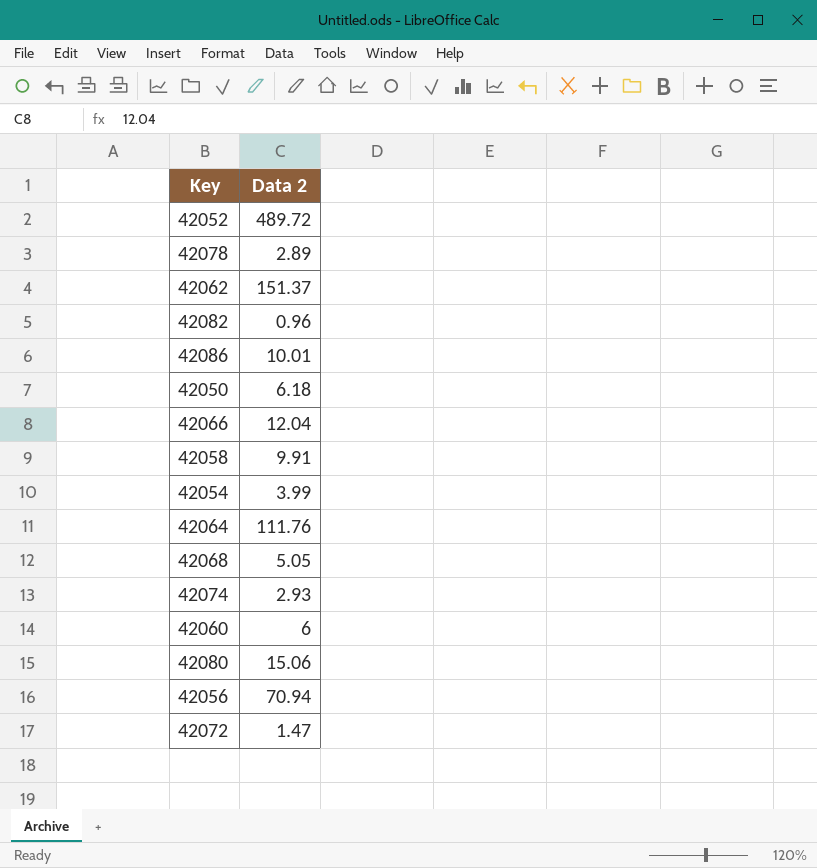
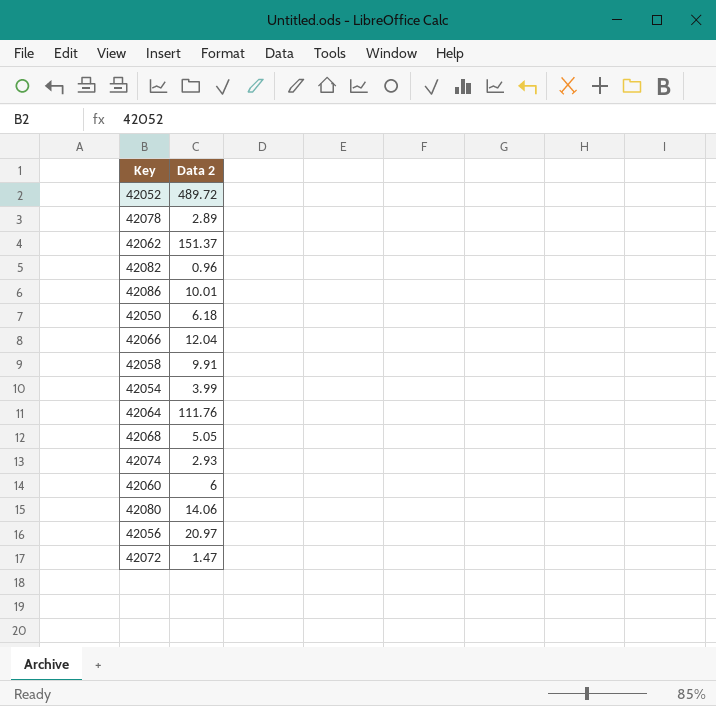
42080 | Data 2: 15.06 -> 14.06
42056 | Data 2: 70.94 -> 20.97

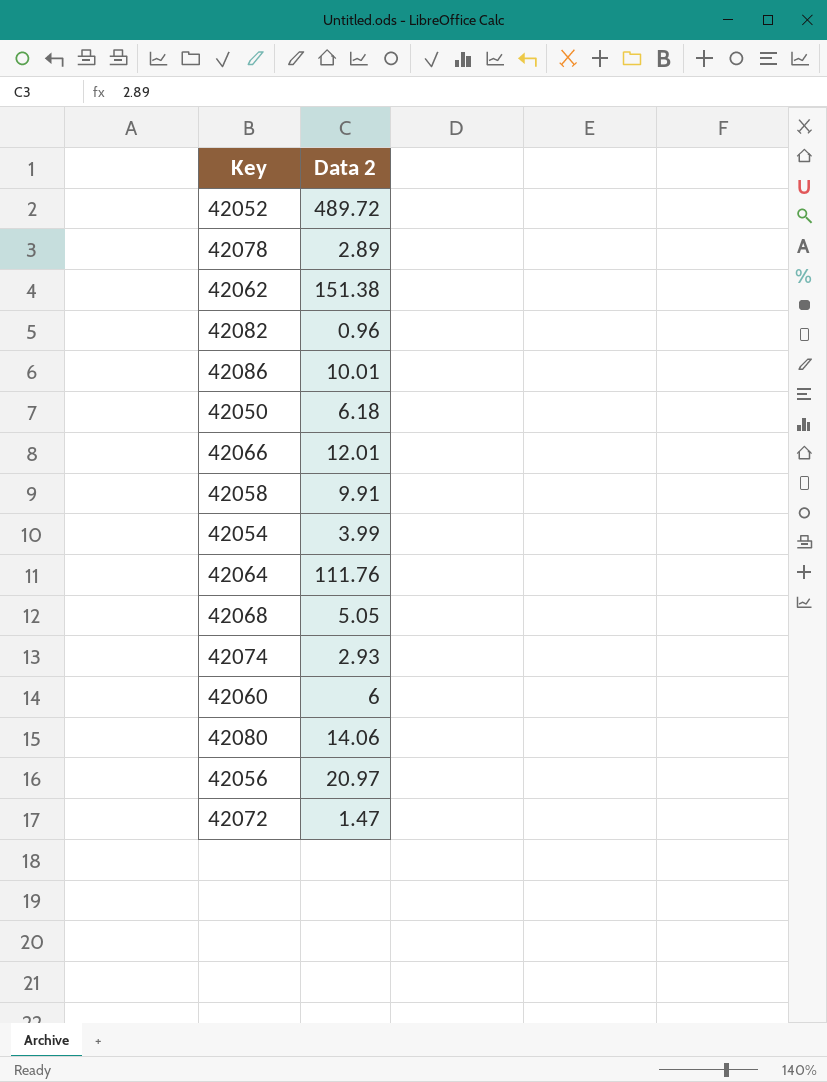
42062 | Data 2: 151.37 -> 151.38
42066 | Data 2: 12.04 -> 12.01

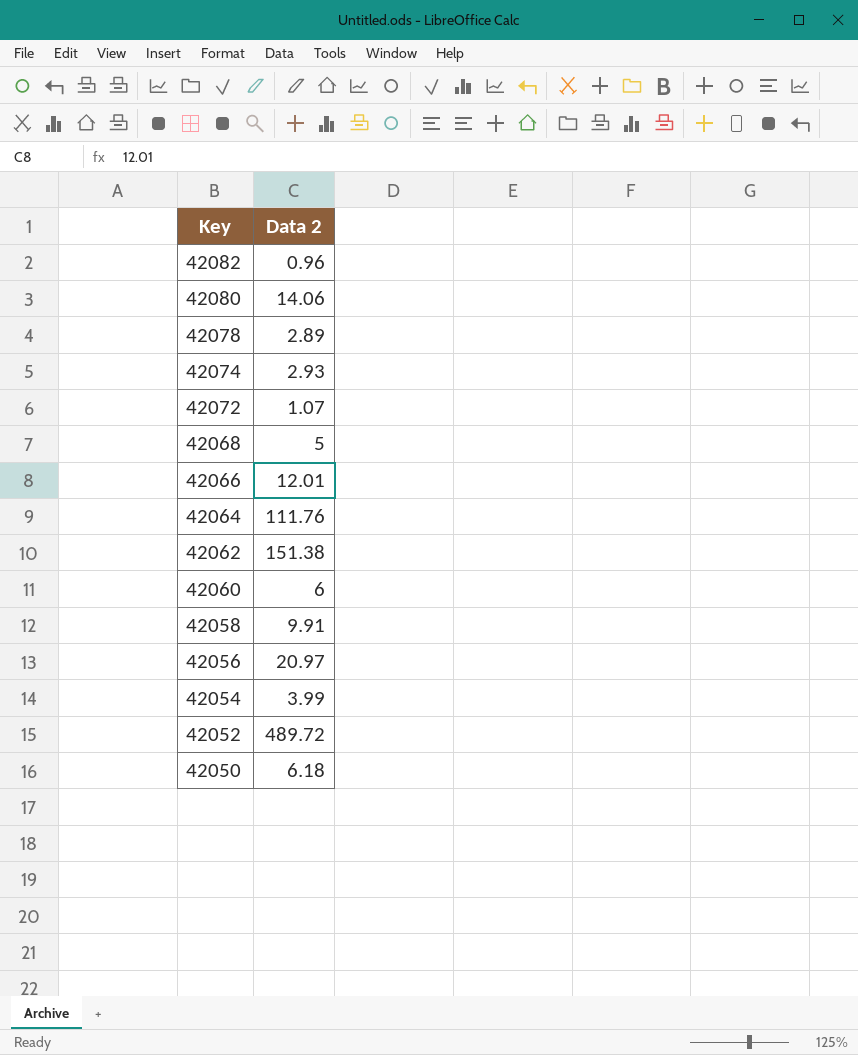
row order: none -> Key descending
row 42086: 10.01 -> none
42072 | Data 2: 1.47 -> 1.07
42068 | Data 2: 5.05 -> 5

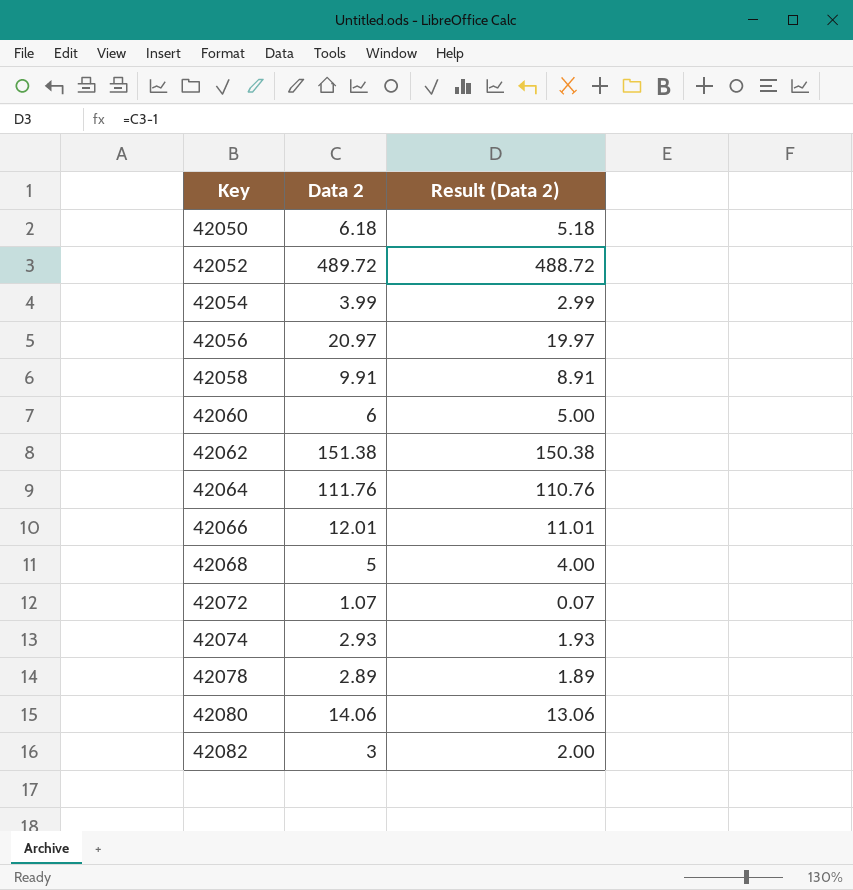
row order: Key descending -> Key ascending
column Result (Data 2) | formula: none -> [Data 2] - 1
42082 | Data 2: 0.96 -> 3

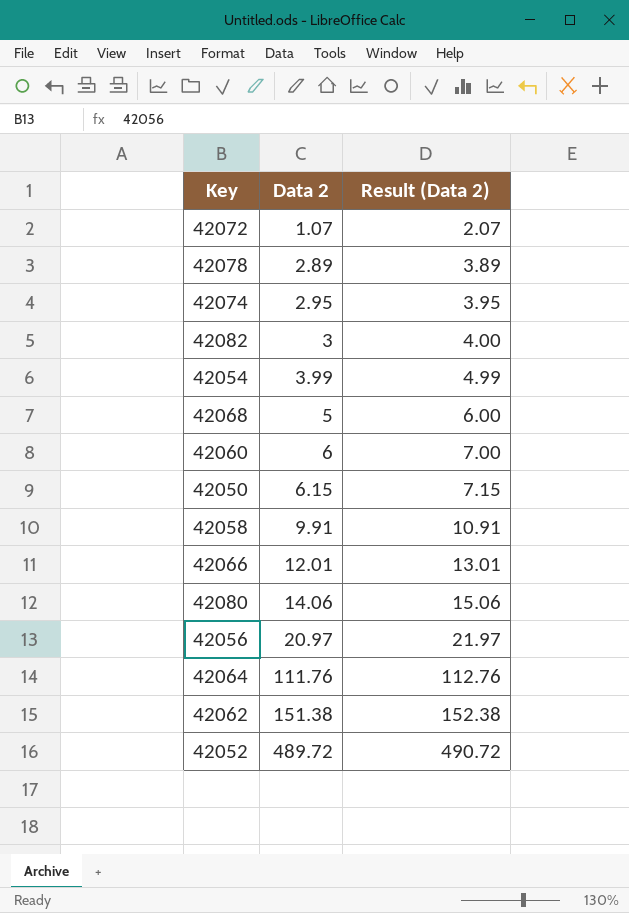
row order: Key ascending -> Data 2 ascending
column Result (Data 2) | formula: [Data 2] - 1 -> [Data 2] + 1
42074 | Data 2: 2.93 -> 2.95
42050 | Data 2: 6.18 -> 6.15

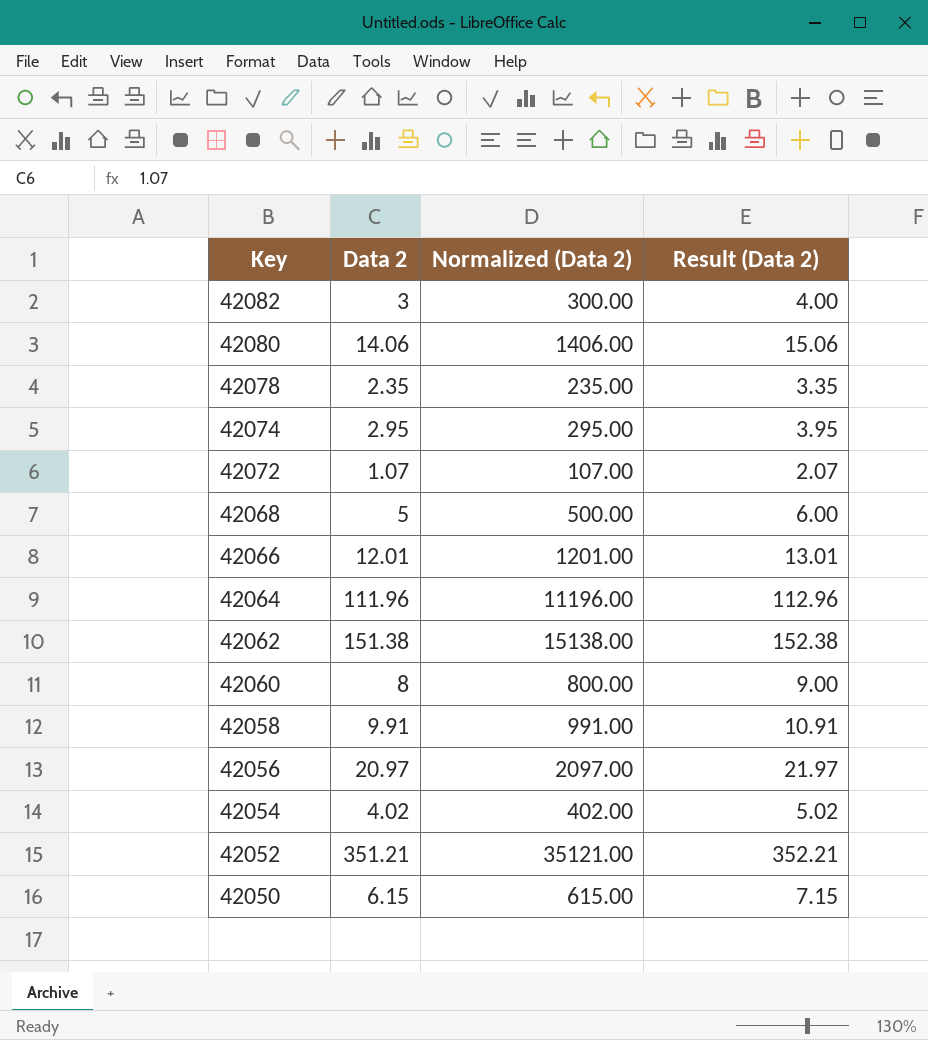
row order: Data 2 ascending -> Key descending
column Normalized (Data 2) | formula: none -> [Data 2] * 100
42078 | Data 2: 2.89 -> 2.35
42078 | Result (Data 2): 3.89 -> 3.35
42064 | Data 2: 111.76 -> 111.96
42064 | Result (Data 2): 112.76 -> 112.96
42060 | Data 2: 6 -> 8
42060 | Result (Data 2): 7.00 -> 9.00
42054 | Data 2: 3.99 -> 4.02
42054 | Result (Data 2): 4.99 -> 5.02
42052 | Data 2: 489.72 -> 351.21
42052 | Result (Data 2): 490.72 -> 352.21

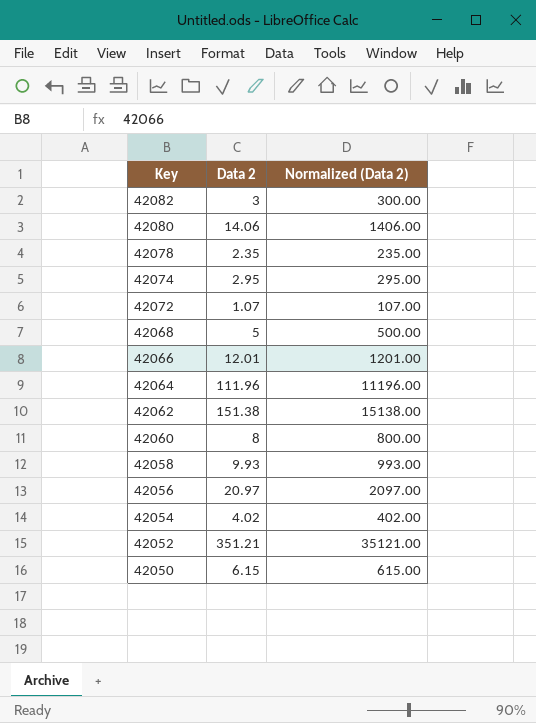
column Result (Data 2) | formula: [Data 2] + 1 -> none
42058 | Data 2: 9.91 -> 9.93
42058 | Normalized (Data 2): 991.00 -> 993.00

